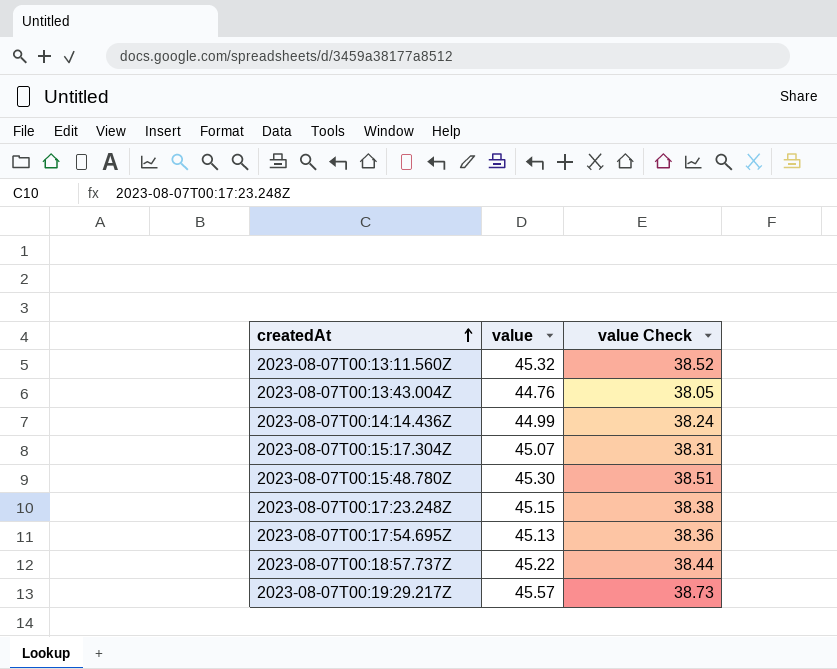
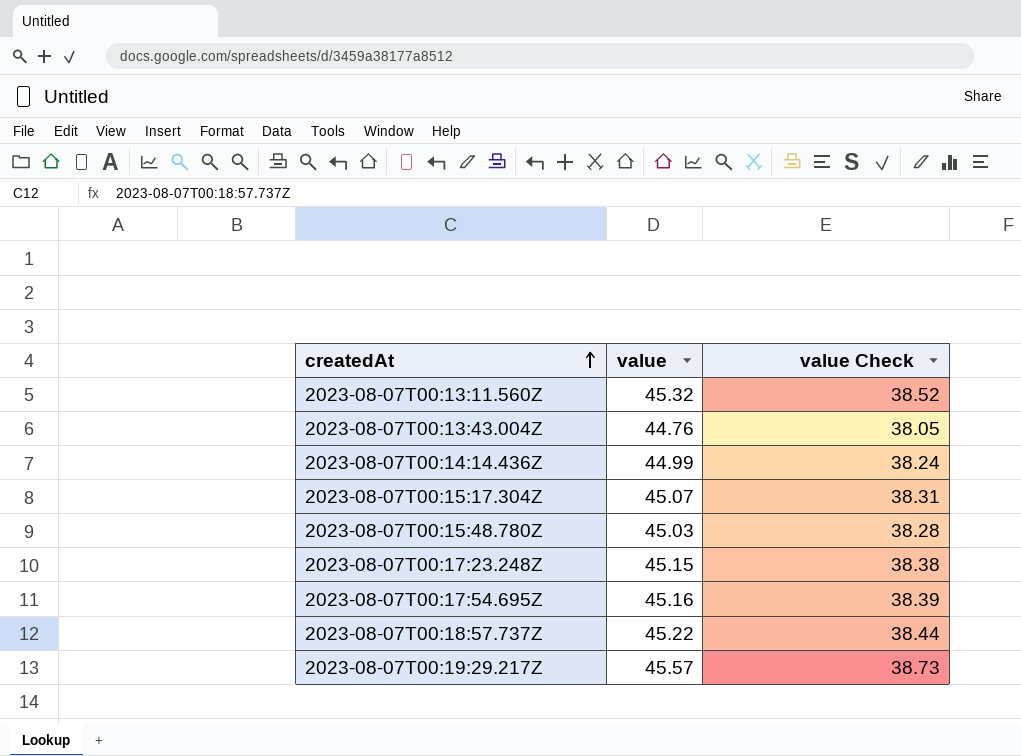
2023-08-07T00:15:48.780Z | value: 45.30 -> 45.03
2023-08-07T00:15:48.780Z | value Check: 38.51 -> 38.28
2023-08-07T00:17:54.695Z | value: 45.13 -> 45.16
2023-08-07T00:17:54.695Z | value Check: 38.36 -> 38.39

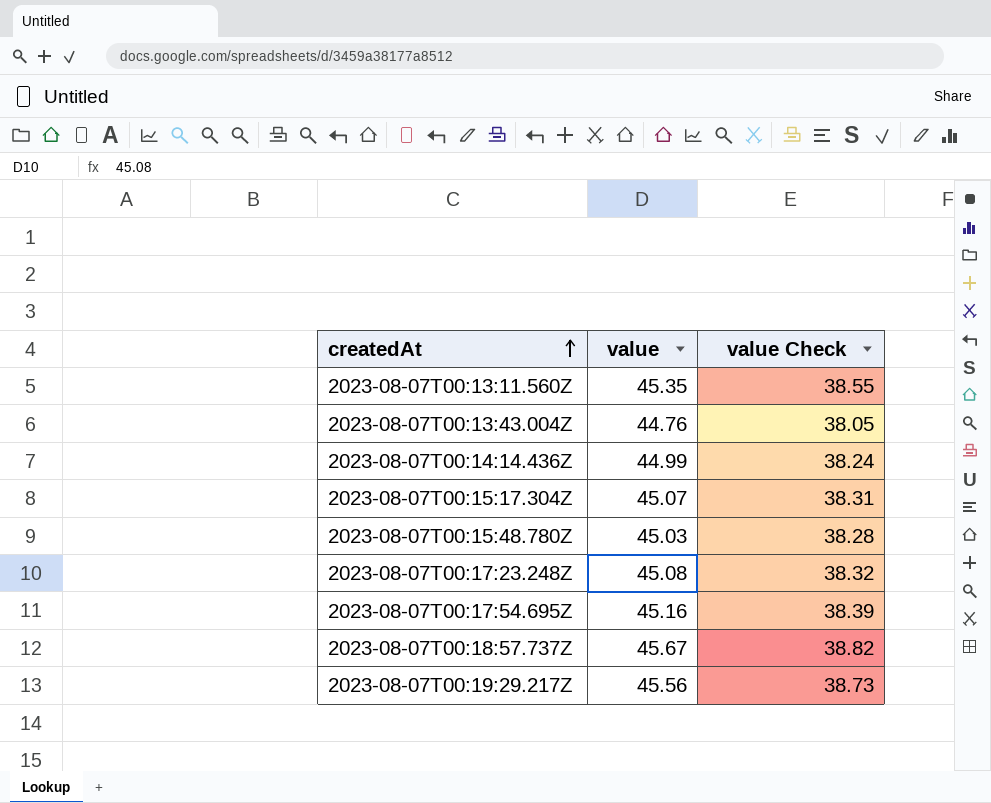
2023-08-07T00:13:11.560Z | value: 45.32 -> 45.35
2023-08-07T00:13:11.560Z | value Check: 38.52 -> 38.55
2023-08-07T00:17:23.248Z | value: 45.15 -> 45.08
2023-08-07T00:17:23.248Z | value Check: 38.38 -> 38.32
2023-08-07T00:18:57.737Z | value: 45.22 -> 45.67
2023-08-07T00:18:57.737Z | value Check: 38.44 -> 38.82
2023-08-07T00:19:29.217Z | value: 45.57 -> 45.56

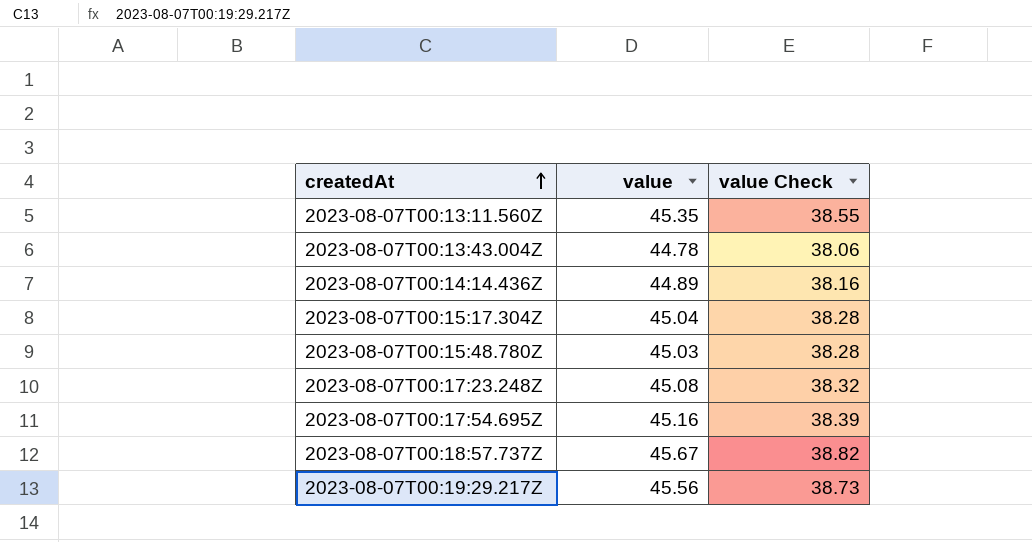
2023-08-07T00:13:43.004Z | value: 44.76 -> 44.78
2023-08-07T00:13:43.004Z | value Check: 38.05 -> 38.06
2023-08-07T00:14:14.436Z | value: 44.99 -> 44.89
2023-08-07T00:14:14.436Z | value Check: 38.24 -> 38.16
2023-08-07T00:15:17.304Z | value: 45.07 -> 45.04
2023-08-07T00:15:17.304Z | value Check: 38.31 -> 38.28

